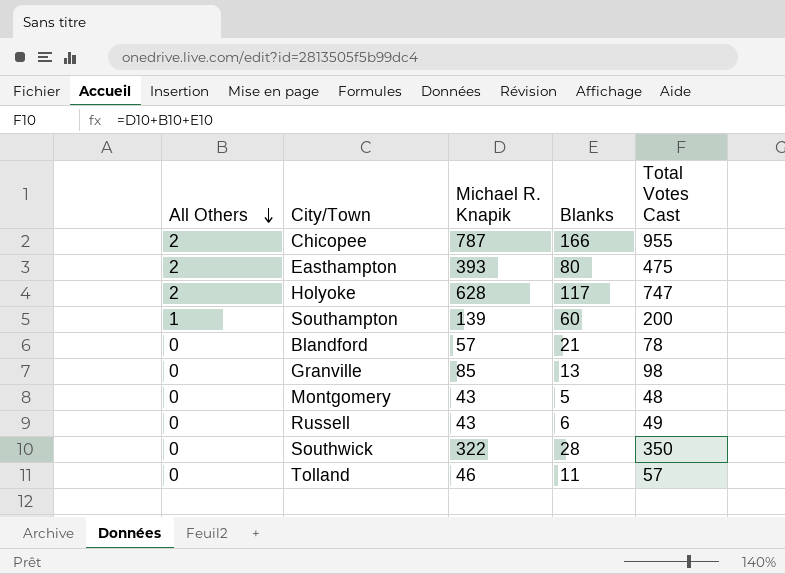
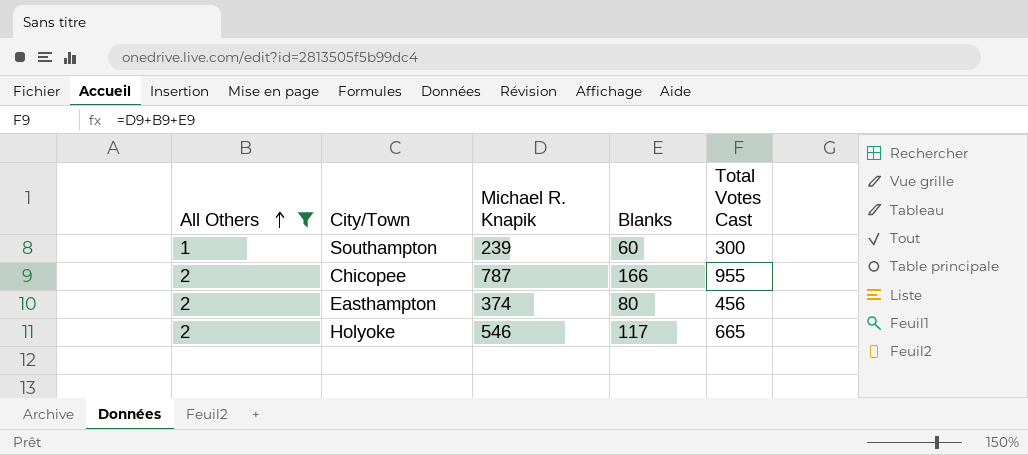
filter: none -> All Others != 0
row order: All Others descending -> All Others ascending
Southampton | Michael R. Knapik: 139 -> 239
Southampton | Total Votes Cast: 200 -> 300
Easthampton | Michael R. Knapik: 393 -> 374
Easthampton | Total Votes Cast: 475 -> 456
Holyoke | Michael R. Knapik: 628 -> 546
Holyoke | Total Votes Cast: 747 -> 665

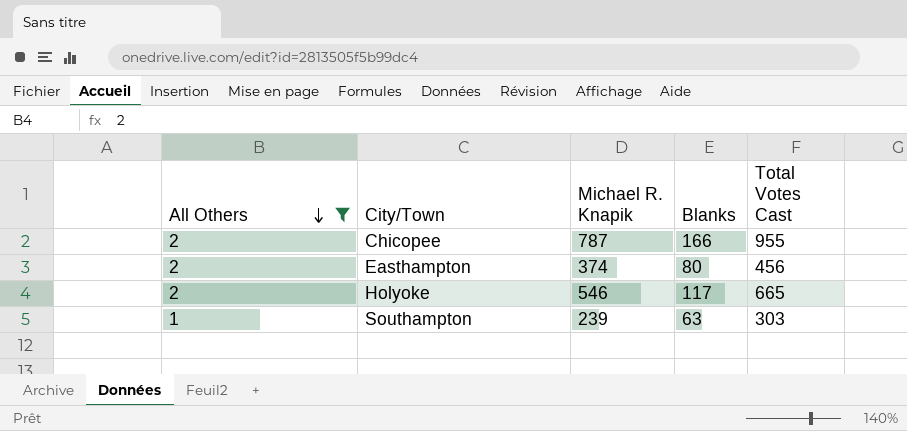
row order: All Others ascending -> All Others descending
Southampton | Blanks: 60 -> 63
Southampton | Total Votes Cast: 300 -> 303

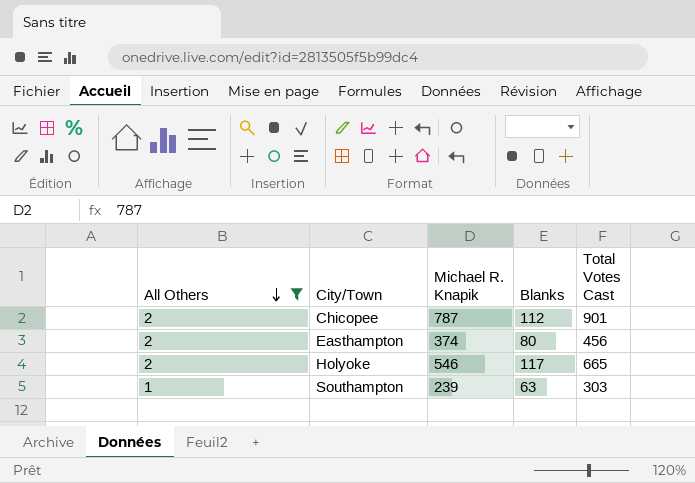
Chicopee | Blanks: 166 -> 112
Chicopee | Total Votes Cast: 955 -> 901

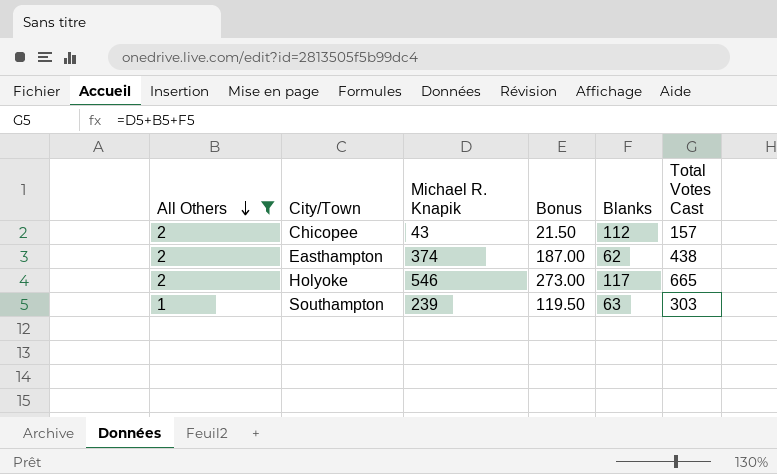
column Bonus | formula: none -> [Michael R. Knapik] * 0.5
Chicopee | Michael R. Knapik: 787 -> 43
Chicopee | Total Votes Cast: 901 -> 157
Easthampton | Blanks: 80 -> 62
Easthampton | Total Votes Cast: 456 -> 438

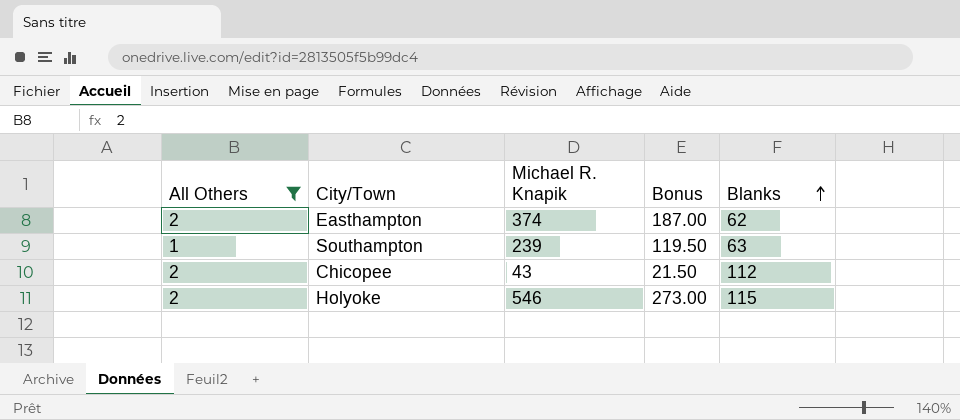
row order: All Others descending -> Blanks ascending
column Total Votes Cast | formula: [All Others] + [Michael R. Knapik] + [Blanks] -> none
Holyoke | Blanks: 117 -> 115

